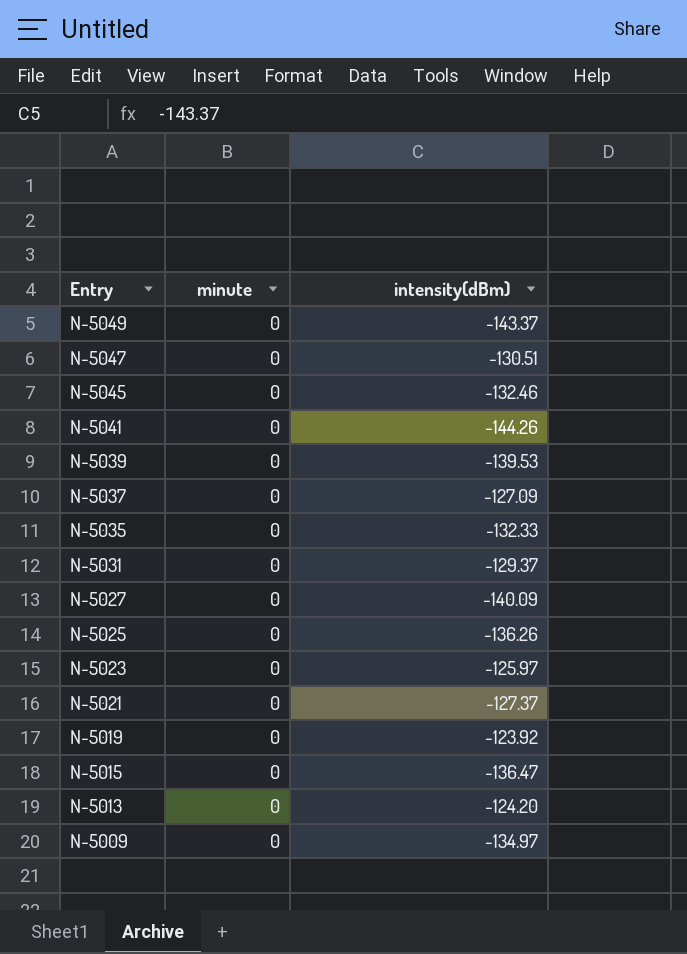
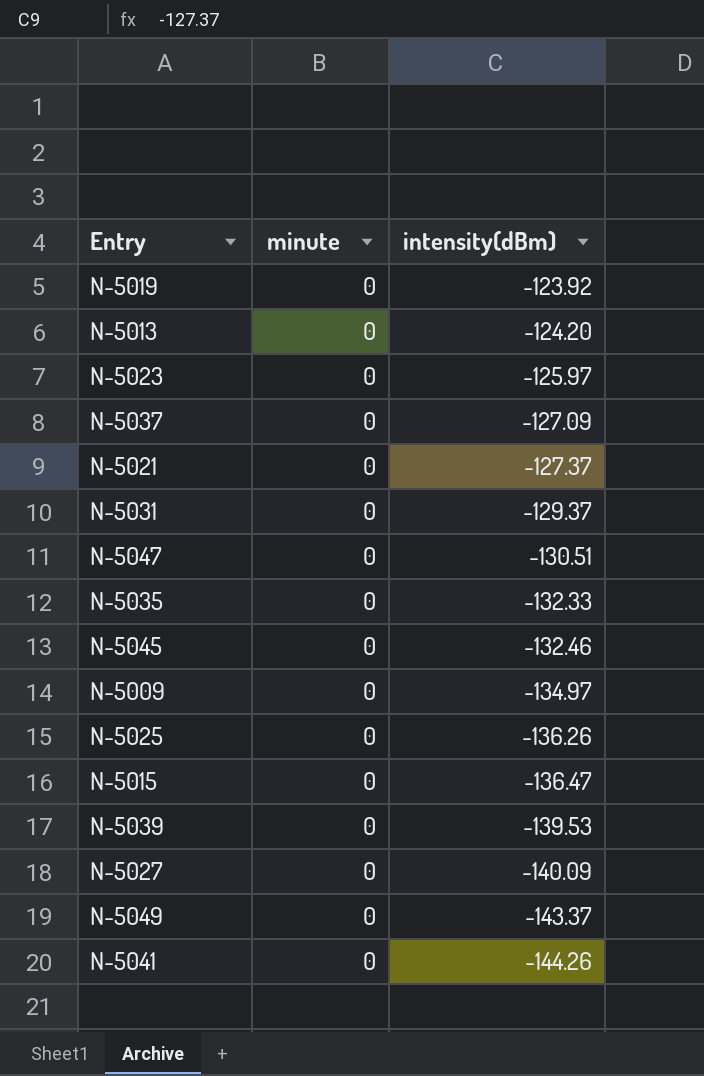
row order: Entry descending -> intensity(dBm) descending

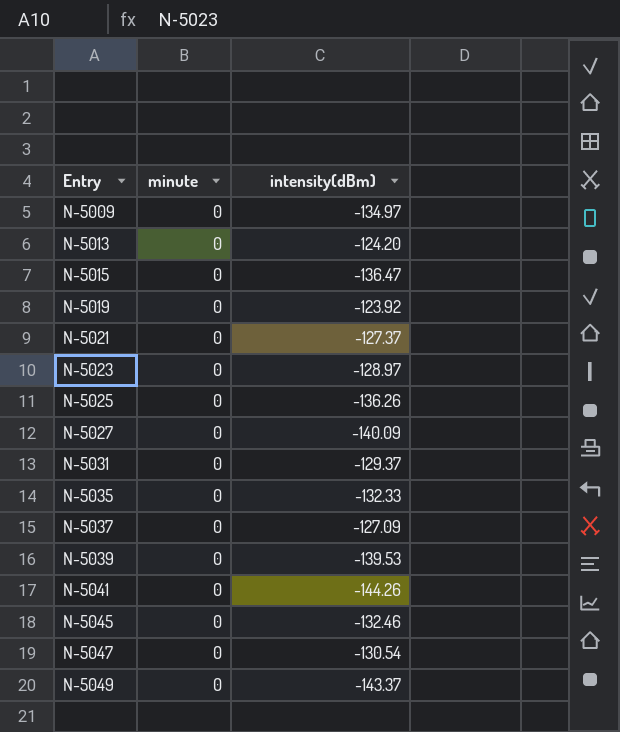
row order: intensity(dBm) descending -> Entry ascending
N-5023 | intensity(dBm): -125.97 -> -128.97
N-5047 | intensity(dBm): -130.51 -> -130.54

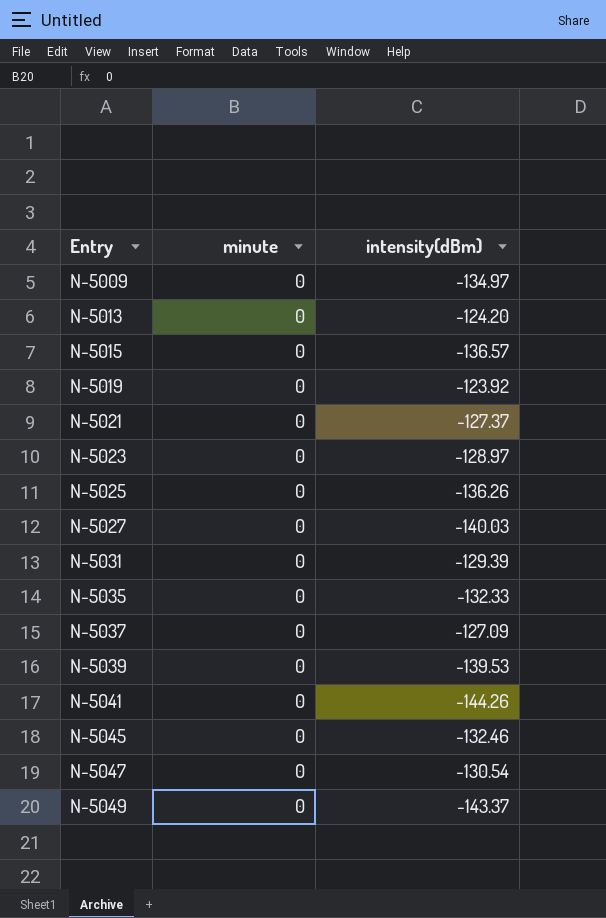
N-5015 | intensity(dBm): -136.47 -> -136.57
N-5027 | intensity(dBm): -140.09 -> -140.03
N-5031 | intensity(dBm): -129.37 -> -129.39

